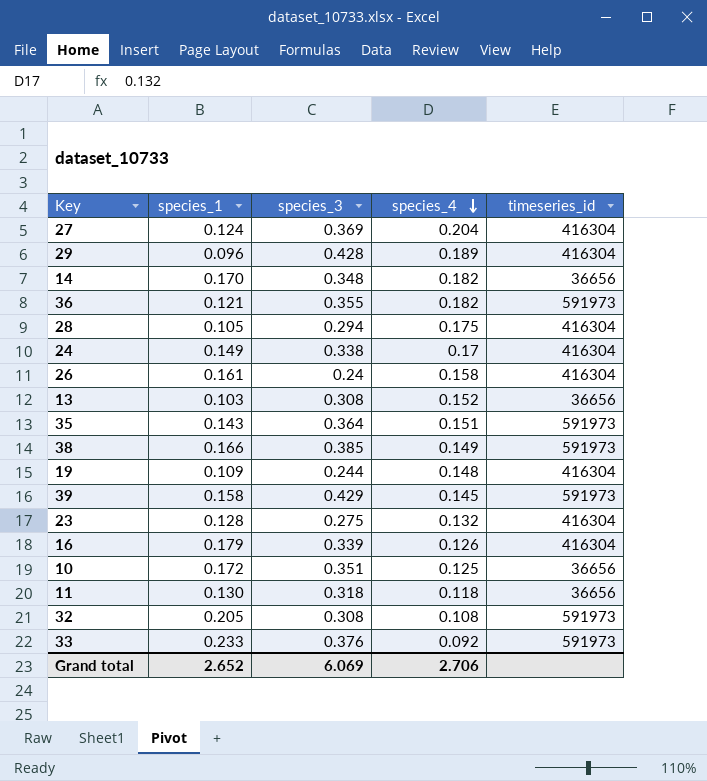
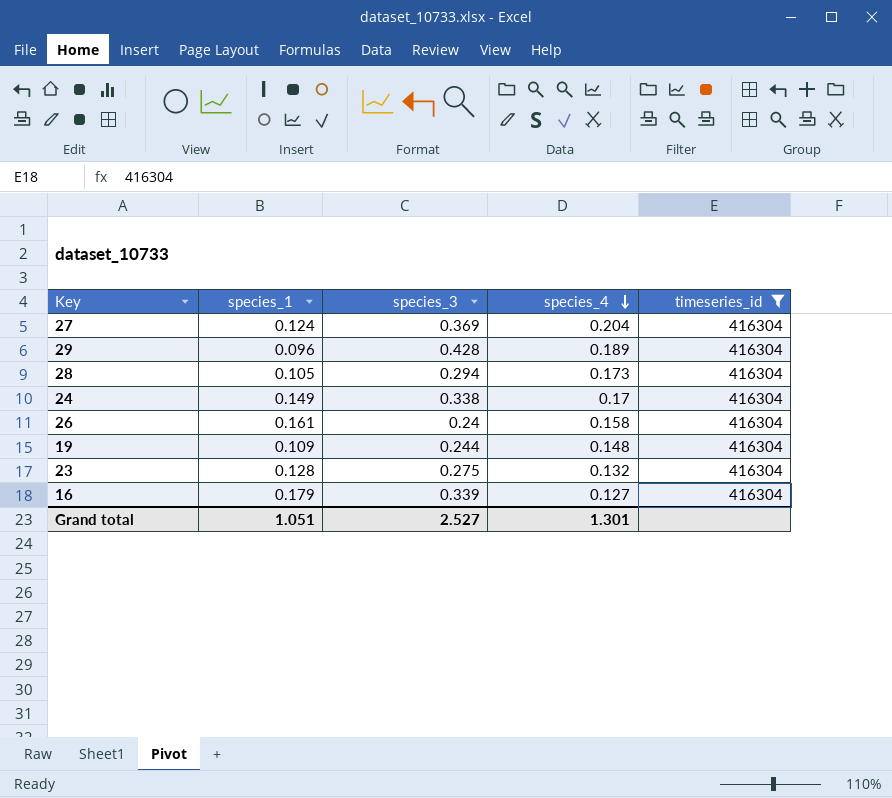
filter: none -> timeseries_id = 416304
28 | species_4: 0.175 -> 0.173
16 | species_4: 0.126 -> 0.127
Grand total | species_1: 2.652 -> 1.051
Grand total | species_3: 6.069 -> 2.527
Grand total | species_4: 2.706 -> 1.301

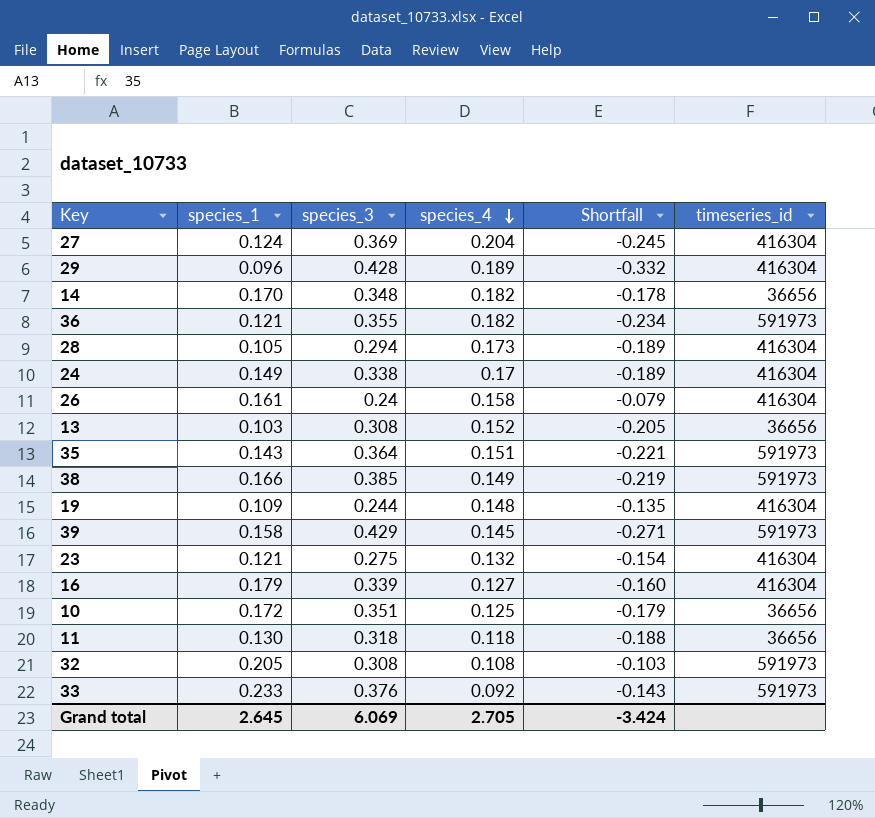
filter: timeseries_id = 416304 -> none
column Shortfall | formula: none -> [species_1] - [species_3]
23 | species_1: 0.128 -> 0.121
Grand total | species_1: 1.051 -> 2.645
Grand total | species_3: 2.527 -> 6.069
Grand total | species_4: 1.301 -> 2.705

